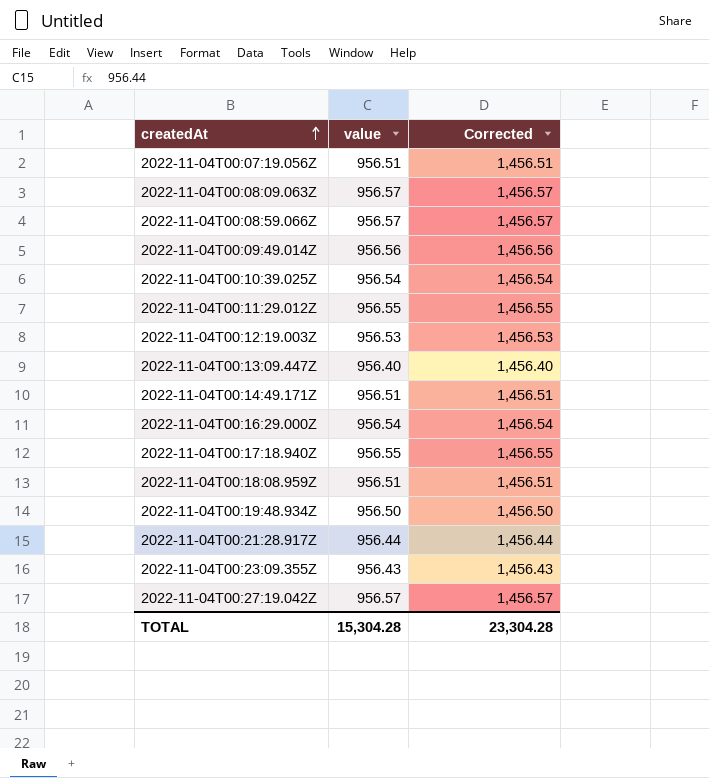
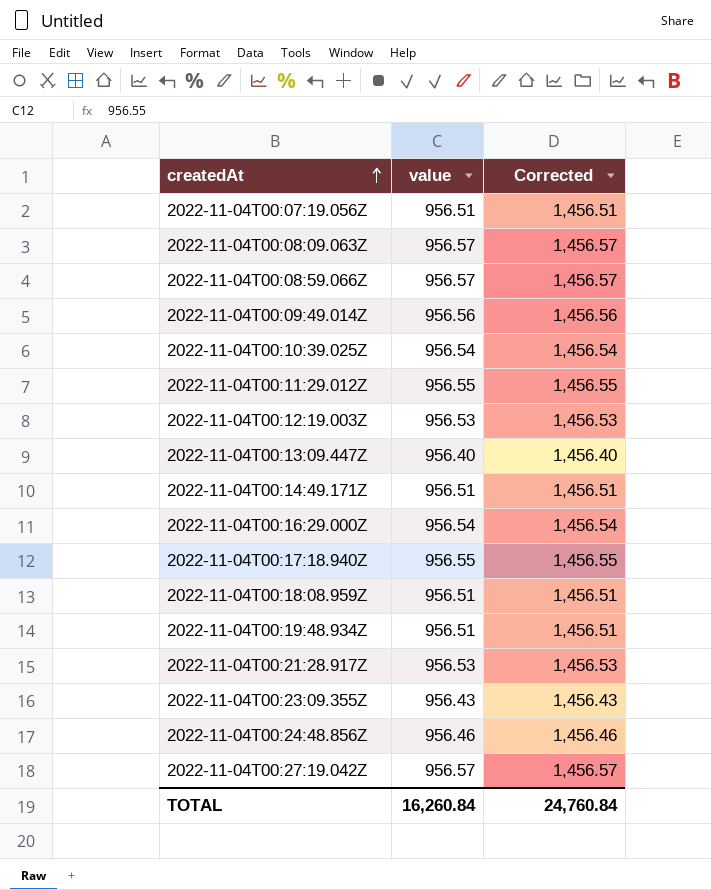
2022-11-04T00:19:48.934Z | value: 956.50 -> 956.51
2022-11-04T00:19:48.934Z | Corrected: 1,456.50 -> 1,456.51
2022-11-04T00:21:28.917Z | value: 956.44 -> 956.53
2022-11-04T00:21:28.917Z | Corrected: 1,456.44 -> 1,456.53
row 2022-11-04T00:24:48.856Z: none -> 956.46 | 1,456.46
TOTAL | value: 15,304.28 -> 16,260.84
TOTAL | Corrected: 23,304.28 -> 24,760.84

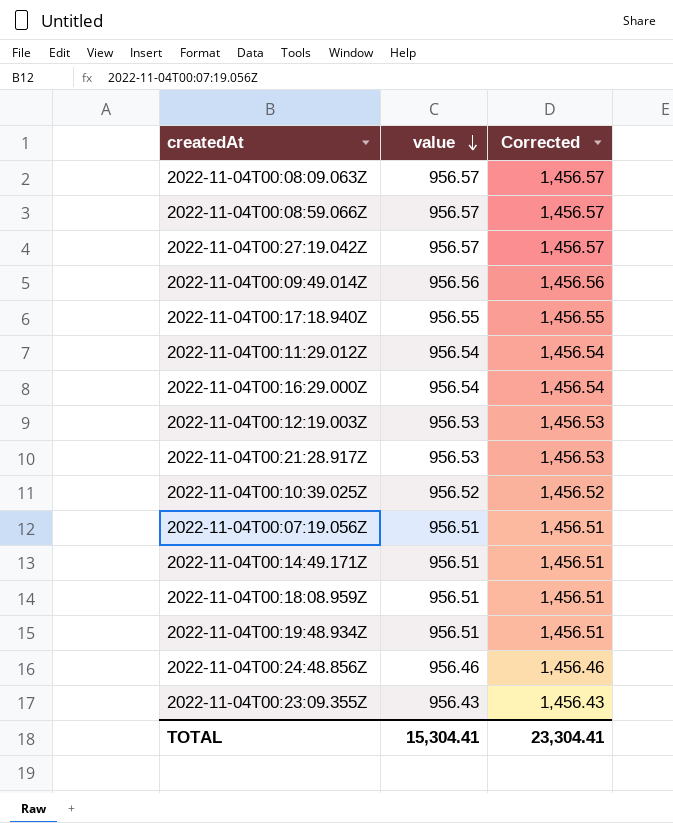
row order: createdAt ascending -> value descending
row 2022-11-04T00:13:09.447Z: 956.40 | 1,456.40 -> none
2022-11-04T00:11:29.012Z | value: 956.55 -> 956.54
2022-11-04T00:11:29.012Z | Corrected: 1,456.55 -> 1,456.54
2022-11-04T00:10:39.025Z | value: 956.54 -> 956.52
2022-11-04T00:10:39.025Z | Corrected: 1,456.54 -> 1,456.52
TOTAL | value: 16,260.84 -> 15,304.41
TOTAL | Corrected: 24,760.84 -> 23,304.41

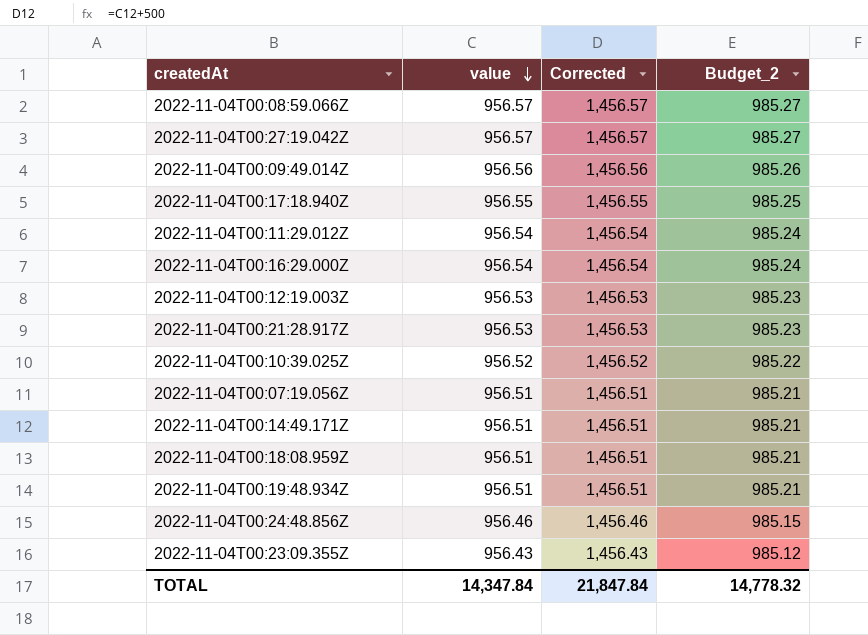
column Budget_2 | formula: none -> [value] * 1.03
row 2022-11-04T00:08:09.063Z: 956.57 | 1,456.57 -> none
TOTAL | value: 15,304.41 -> 14,347.84
TOTAL | Corrected: 23,304.41 -> 21,847.84

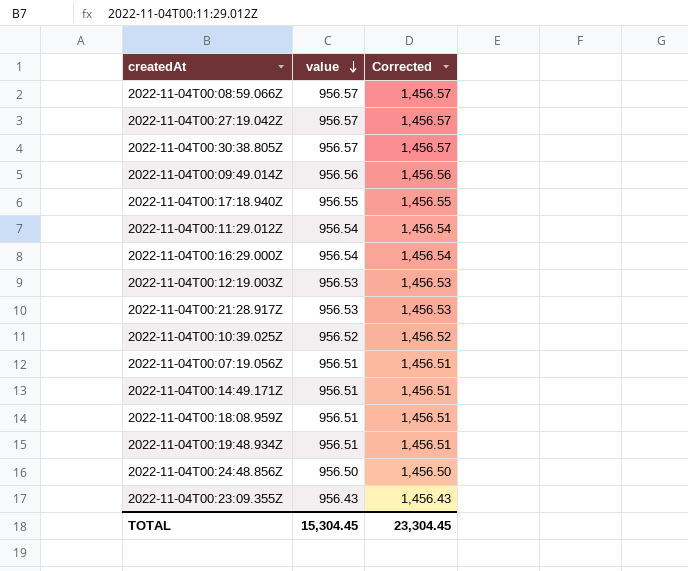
column Budget_2 | formula: [value] * 1.03 -> none
row 2022-11-04T00:30:38.805Z: none -> 956.57 | 1,456.57
2022-11-04T00:24:48.856Z | value: 956.46 -> 956.50
2022-11-04T00:24:48.856Z | Corrected: 1,456.46 -> 1,456.50
TOTAL | value: 14,347.84 -> 15,304.45
TOTAL | Corrected: 21,847.84 -> 23,304.45

